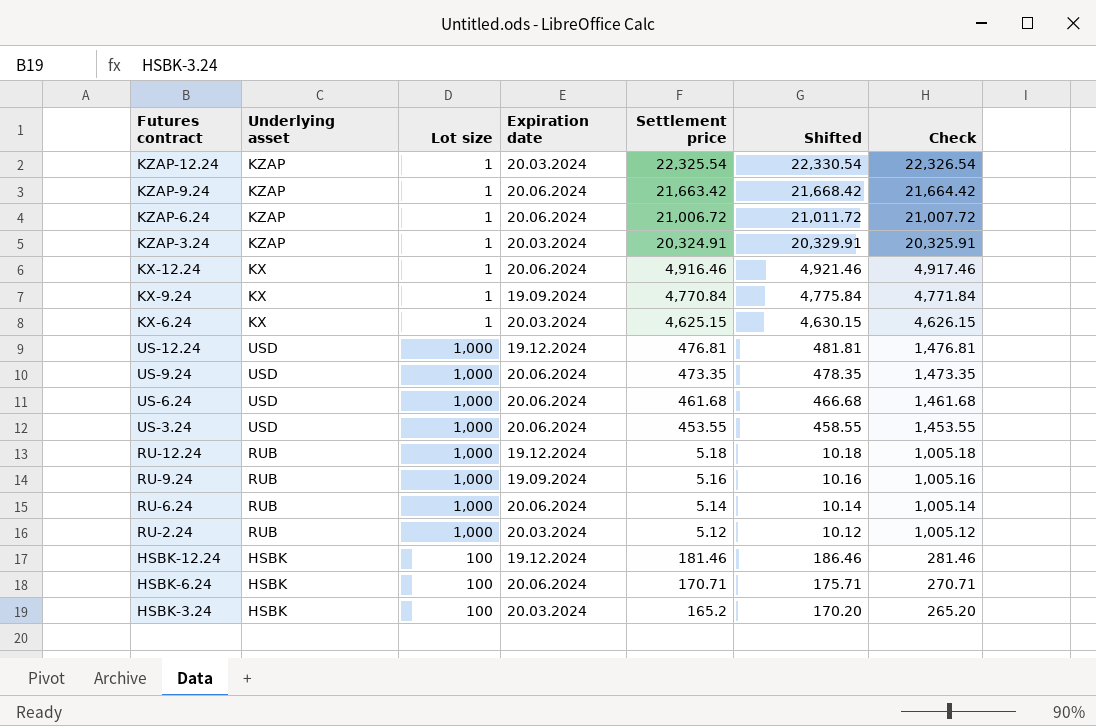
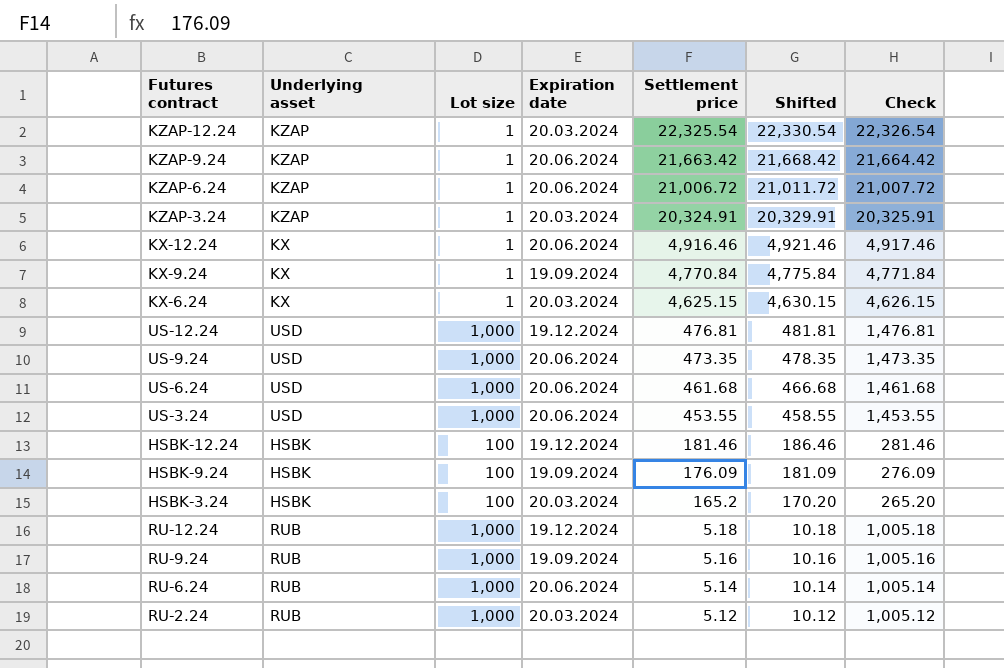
row order: Check descending -> Settlement price descending
row HSBK-6.24: HSBK | 100 | 20.06.2024 | 170.71 | 175.71 | 270.71 -> none
row HSBK-9.24: none -> HSBK | 100 | 19.09.2024 | 176.09 | 181.09 | 276.09

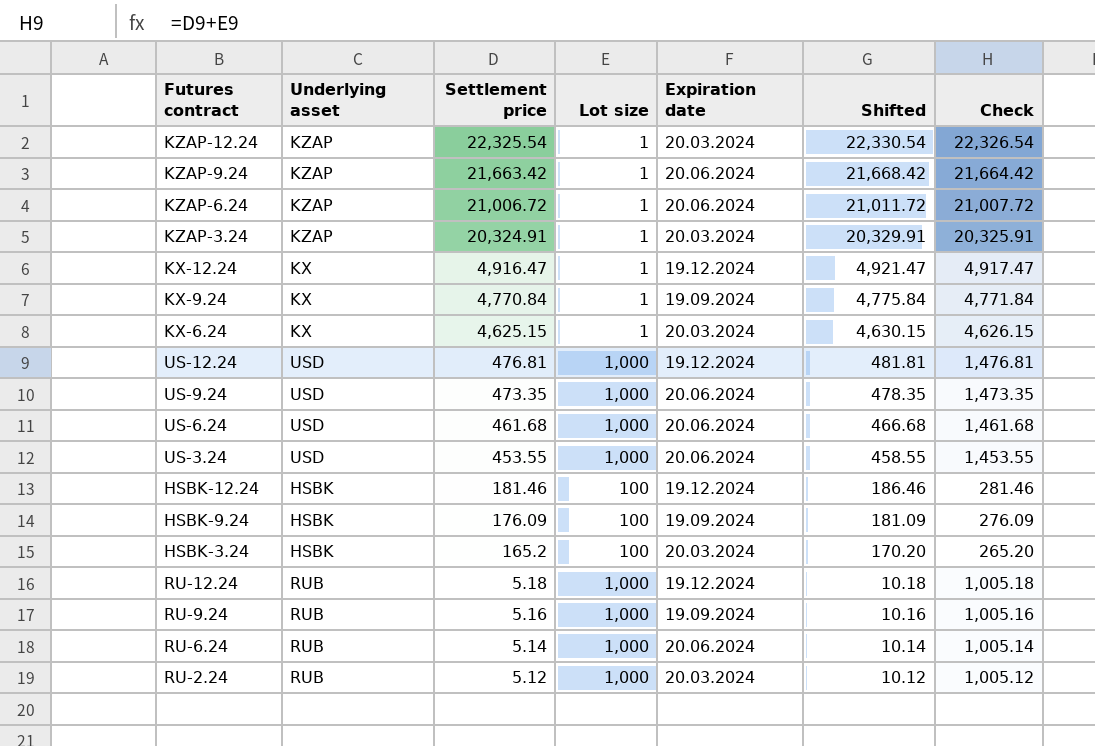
column Settlement price | position: 5 -> 3
KX-12.24 | Settlement price: 4,916.46 -> 4,916.47
KX-12.24 | Expiration date: 20.06.2024 -> 19.12.2024
KX-12.24 | Shifted: 4,921.46 -> 4,921.47
KX-12.24 | Check: 4,917.46 -> 4,917.47

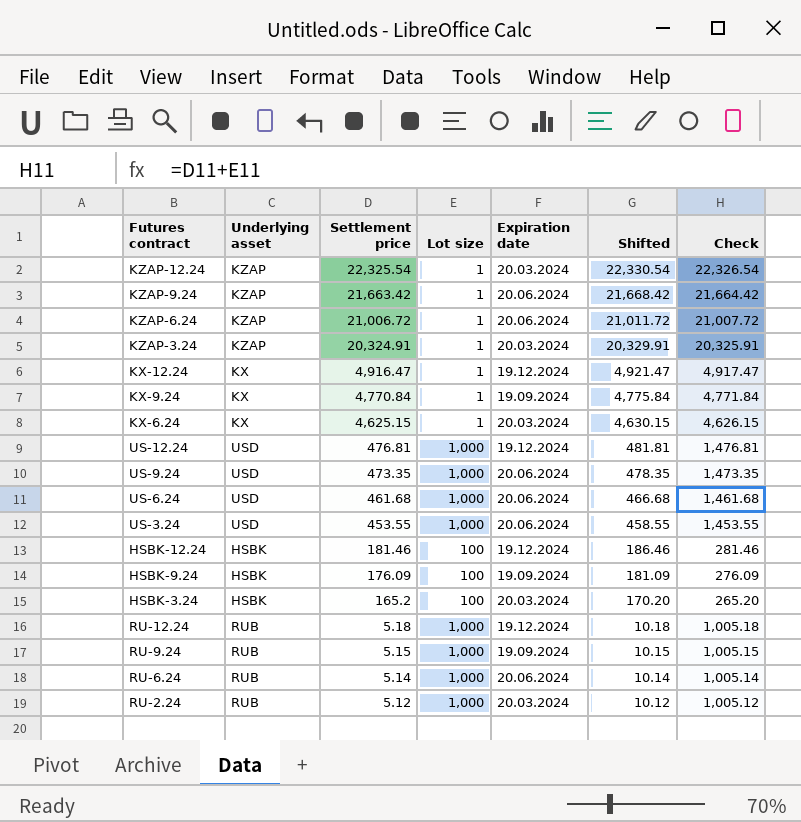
RU-9.24 | Settlement price: 5.16 -> 5.15
RU-9.24 | Shifted: 10.16 -> 10.15
RU-9.24 | Check: 1,005.16 -> 1,005.15

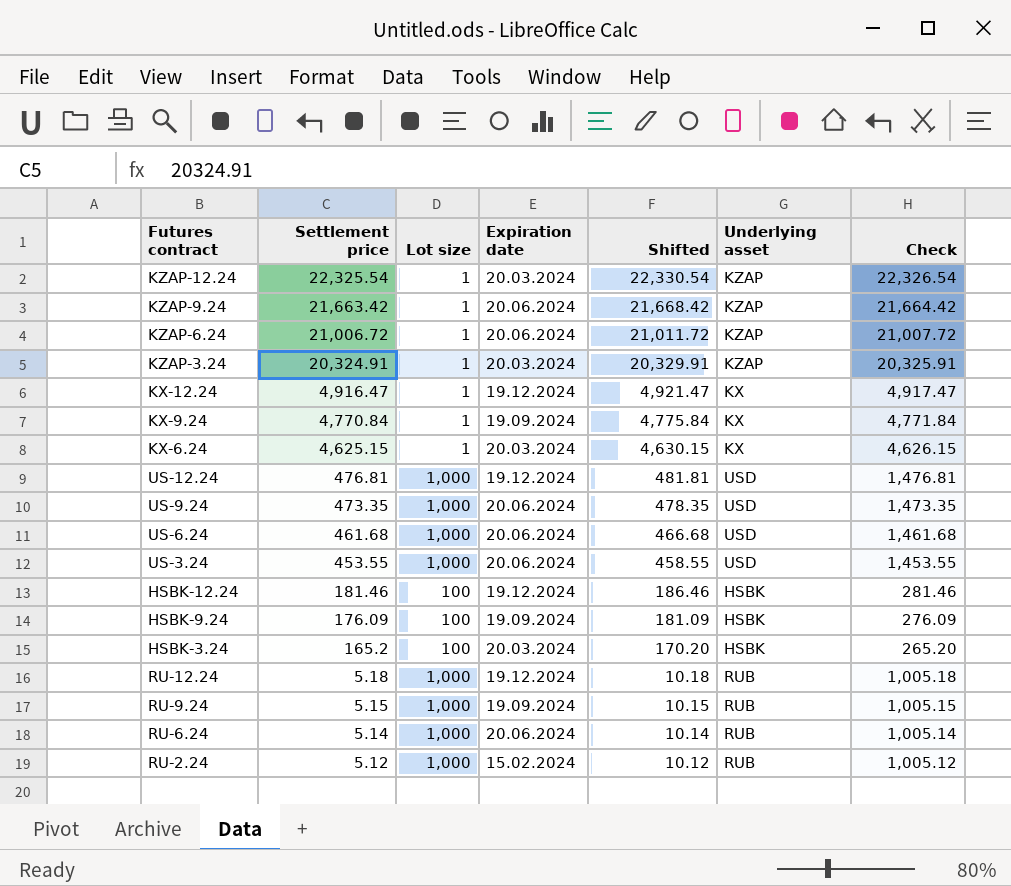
column Underlying asset | position: 2 -> 6
RU-2.24 | Expiration date: 20.03.2024 -> 15.02.2024

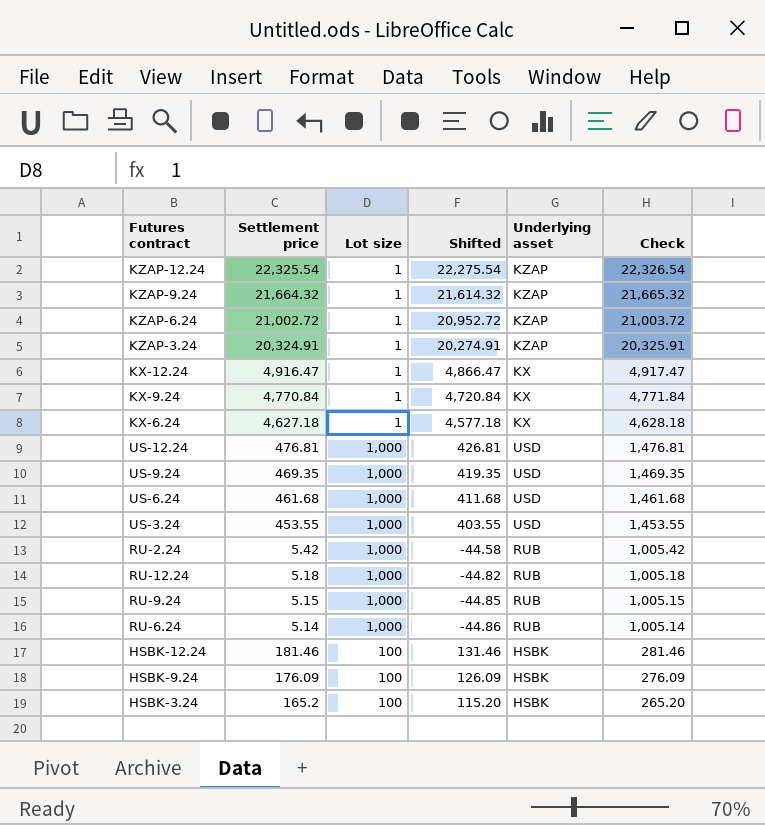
row order: Settlement price descending -> Check descending
column Expiration date | position: 4 -> none
column Shifted | formula: [Settlement price] + 5 -> [Settlement price] - 50
KZAP-9.24 | Settlement price: 21,663.42 -> 21,664.32
KZAP-9.24 | Check: 21,664.42 -> 21,665.32
KZAP-6.24 | Settlement price: 21,006.72 -> 21,002.72
KZAP-6.24 | Check: 21,007.72 -> 21,003.72
KX-6.24 | Settlement price: 4,625.15 -> 4,627.18
KX-6.24 | Check: 4,626.15 -> 4,628.18
US-9.24 | Settlement price: 473.35 -> 469.35
US-9.24 | Check: 1,473.35 -> 1,469.35
RU-2.24 | Settlement price: 5.12 -> 5.42
RU-2.24 | Check: 1,005.12 -> 1,005.42

